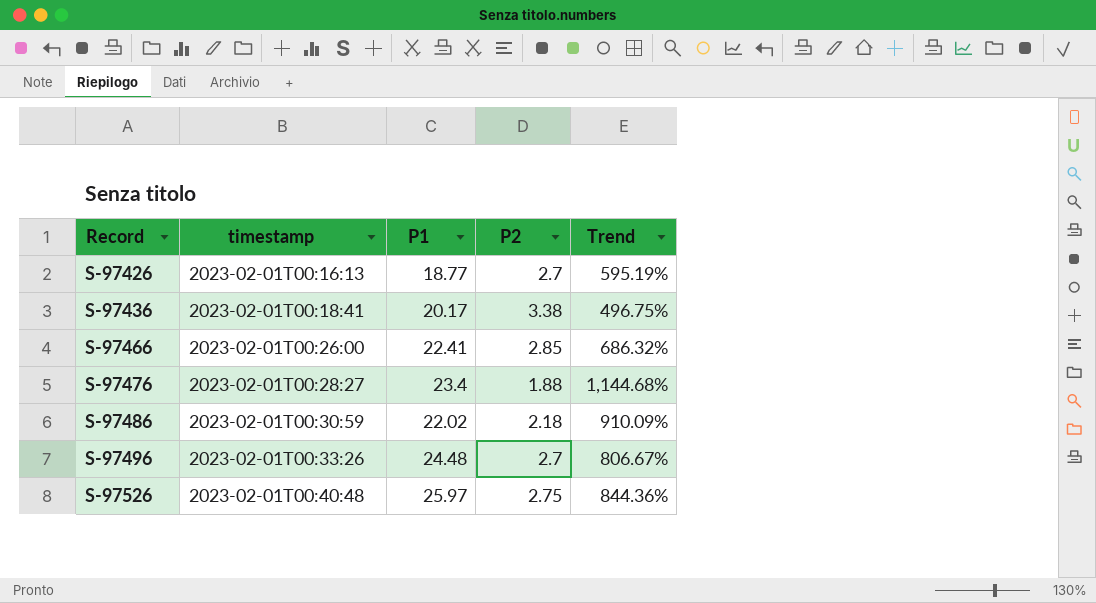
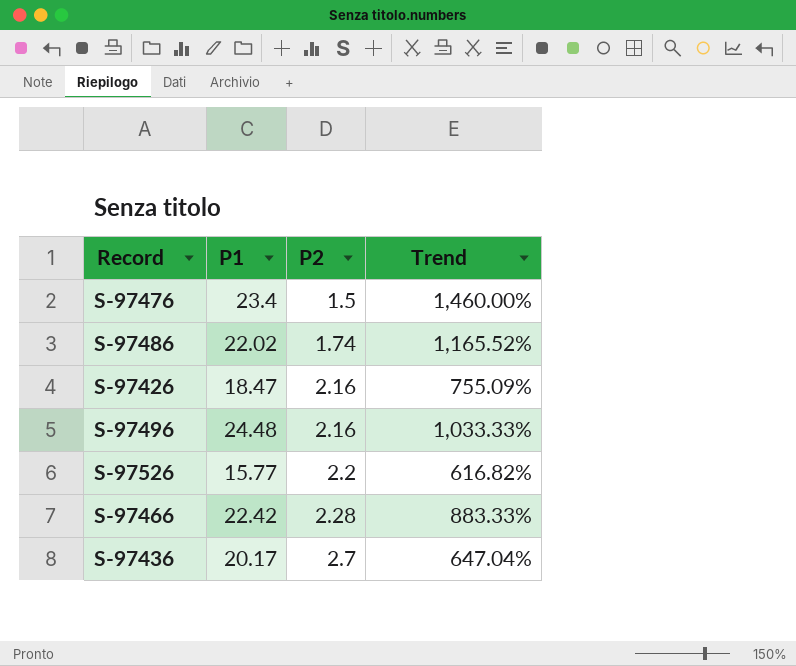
row order: Record ascending -> P2 ascending
column timestamp | position: 2 -> none
S-97476 | P2: 1.88 -> 1.5
S-97476 | Trend: 1,144.68% -> 1,460.00%
S-97486 | P2: 2.18 -> 1.74
S-97486 | Trend: 910.09% -> 1,165.52%
S-97426 | P1: 18.77 -> 18.47
S-97426 | P2: 2.7 -> 2.16
S-97426 | Trend: 595.19% -> 755.09%
S-97496 | P2: 2.7 -> 2.16
S-97496 | Trend: 806.67% -> 1,033.33%
S-97526 | P1: 25.97 -> 15.77
S-97526 | P2: 2.75 -> 2.2
S-97526 | Trend: 844.36% -> 616.82%
S-97466 | P1: 22.41 -> 22.42
S-97466 | P2: 2.85 -> 2.28
S-97466 | Trend: 686.32% -> 883.33%
S-97436 | P2: 3.38 -> 2.7
S-97436 | Trend: 496.75% -> 647.04%

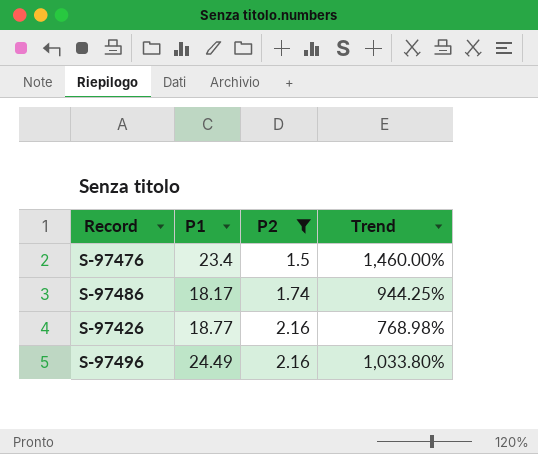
filter: none -> P2 <= 2.16
S-97486 | P1: 22.02 -> 18.17
S-97486 | Trend: 1,165.52% -> 944.25%
S-97426 | P1: 18.47 -> 18.77
S-97426 | Trend: 755.09% -> 768.98%
S-97496 | P1: 24.48 -> 24.49
S-97496 | Trend: 1,033.33% -> 1,033.80%

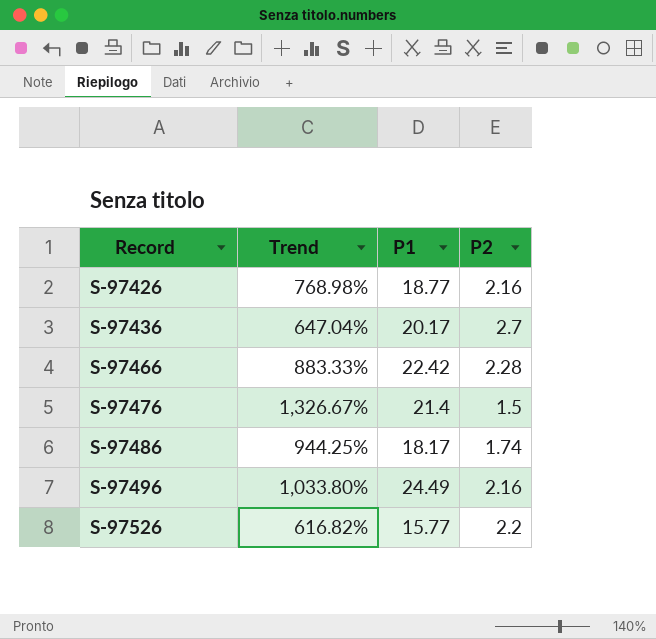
filter: P2 <= 2.16 -> none
row order: P2 ascending -> Record ascending
column Trend | position: 4 -> 2
S-97476 | Trend: 1,460.00% -> 1,326.67%
S-97476 | P1: 23.4 -> 21.4

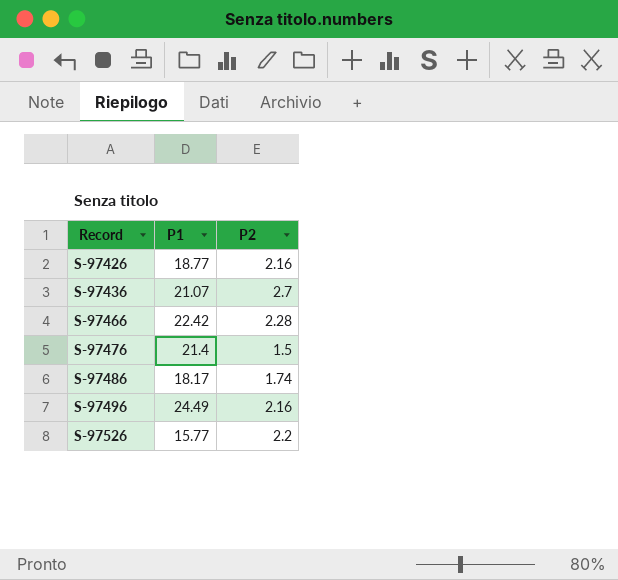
column Trend | formula: ([P1] - [P2]) / [P2] -> none
S-97436 | P1: 20.17 -> 21.07

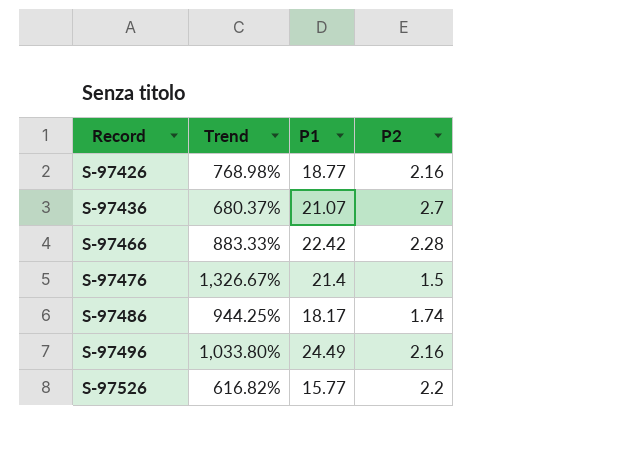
column Trend | formula: none -> ([P1] - [P2]) / [P2]

